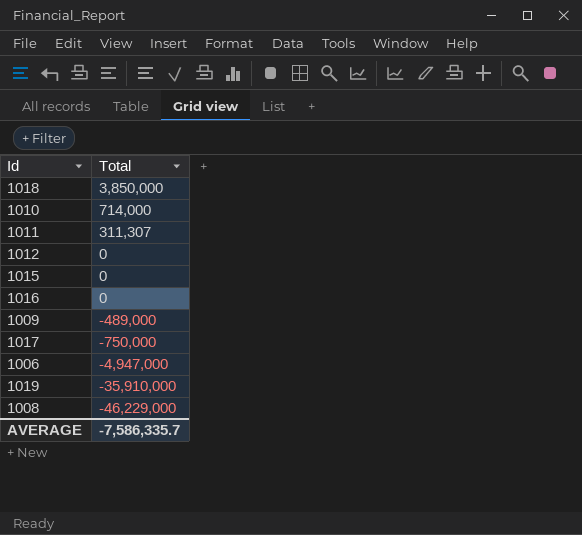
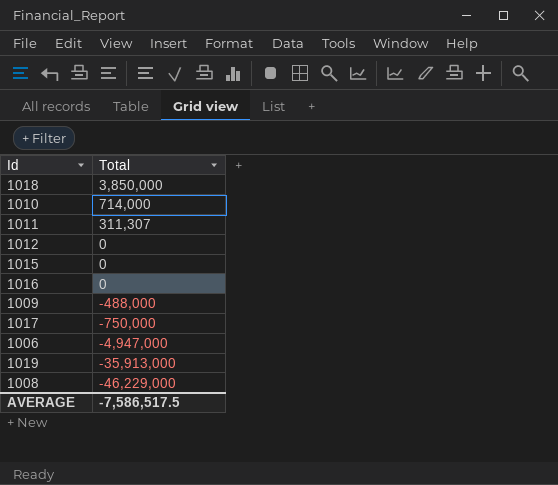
1009 | Total: -489,000 -> -488,000
1019 | Total: -35,910,000 -> -35,913,000
AVERAGE | Total: -7,586,335.7 -> -7,586,517.5

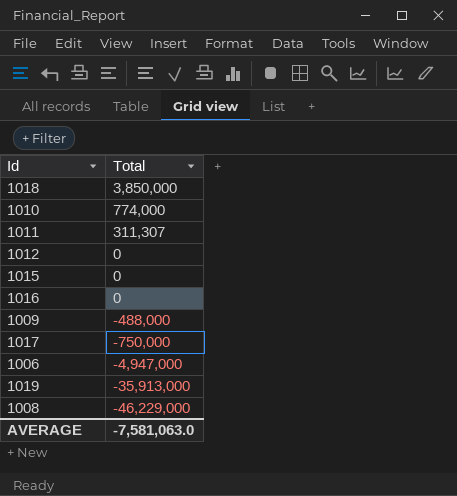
1010 | Total: 714,000 -> 774,000
AVERAGE | Total: -7,586,517.5 -> -7,581,063.0

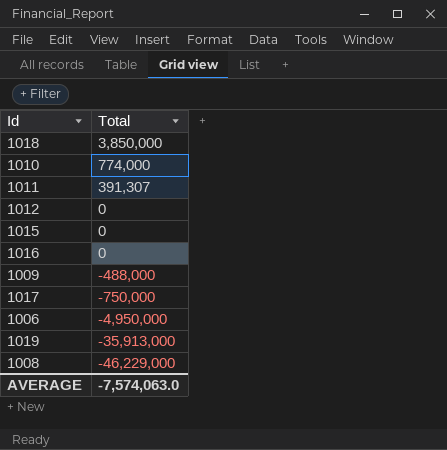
1011 | Total: 311,307 -> 391,307
1006 | Total: -4,947,000 -> -4,950,000
AVERAGE | Total: -7,581,063.0 -> -7,574,063.0

